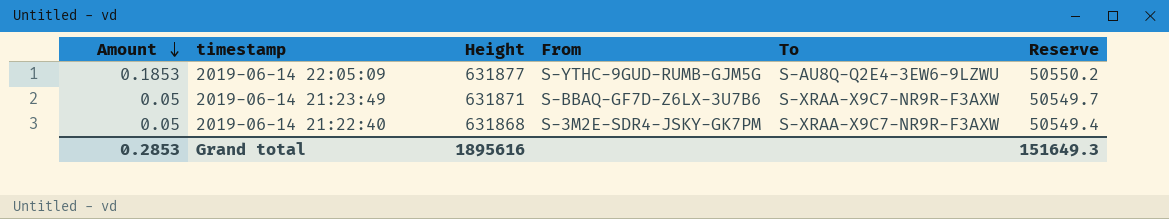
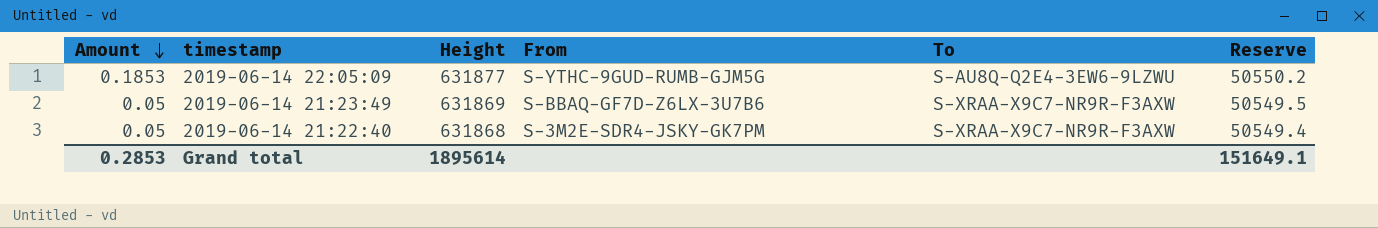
2019-06-14 21:23:49 | Height: 631871 -> 631869
2019-06-14 21:23:49 | Reserve: 50549.7 -> 50549.5
Grand total | Height: 1895616 -> 1895614
Grand total | Reserve: 151649.3 -> 151649.1

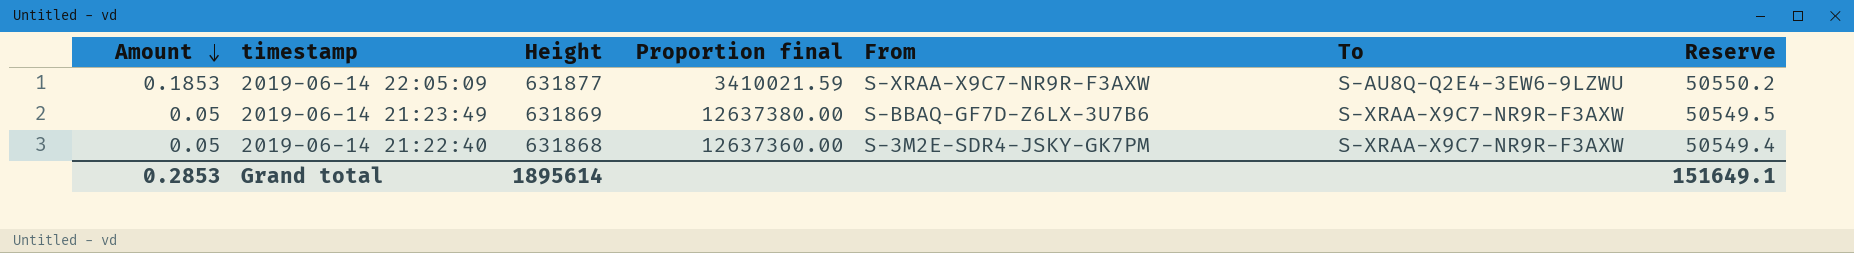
column Proportion final | formula: none -> [Height] / [Amount]
2019-06-14 22:05:09 | From: S-YTHC-9GUD-RUMB-GJM5G -> S-XRAA-X9C7-NR9R-F3AXW

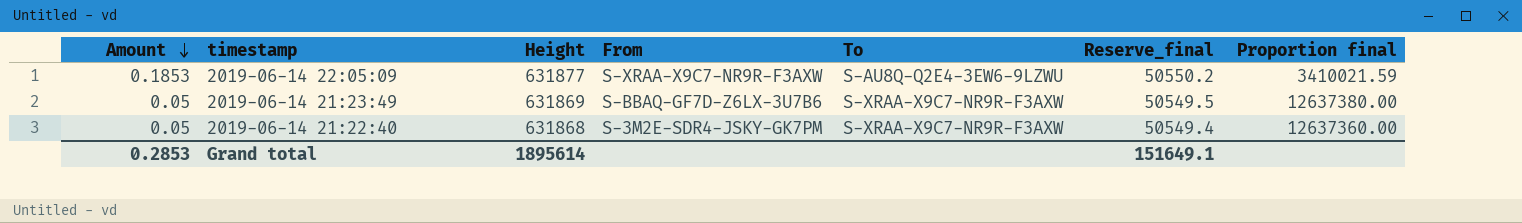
column name: Reserve -> Reserve_final
column Proportion final | position: 4 -> 7

